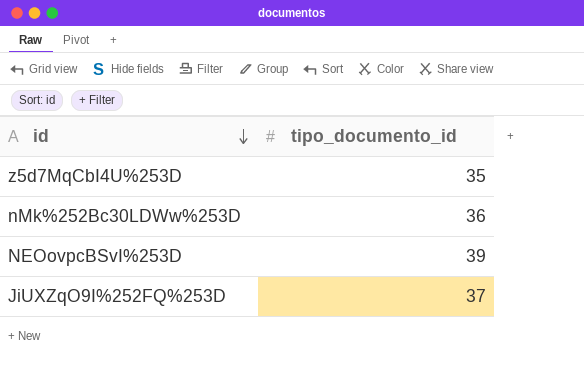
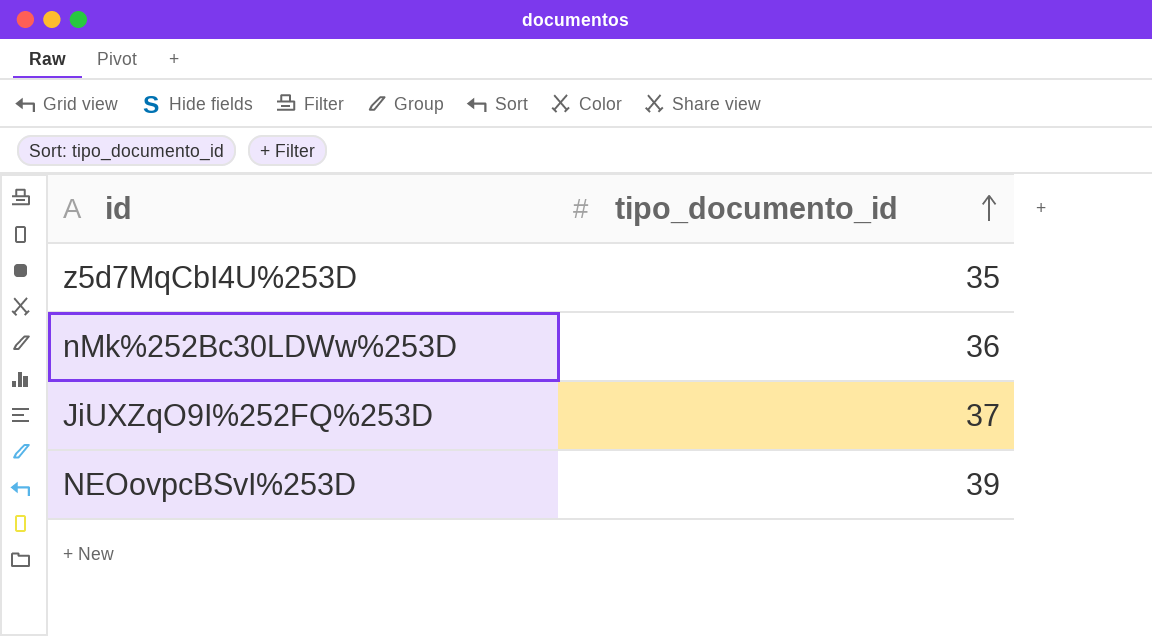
row order: id descending -> tipo_documento_id ascending

